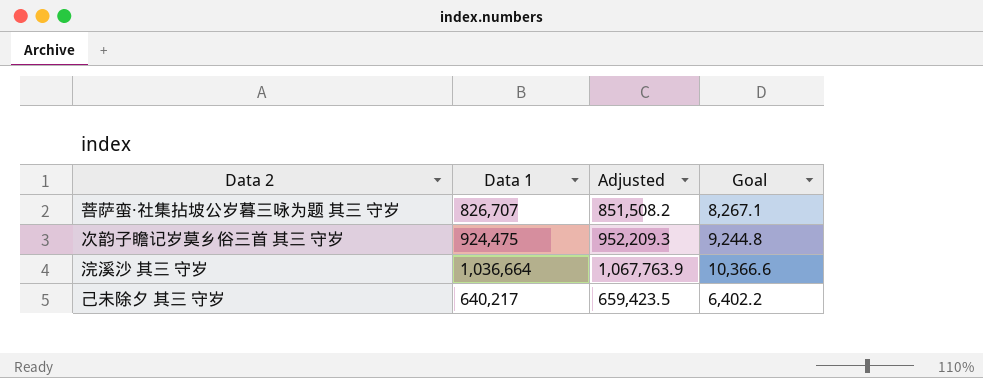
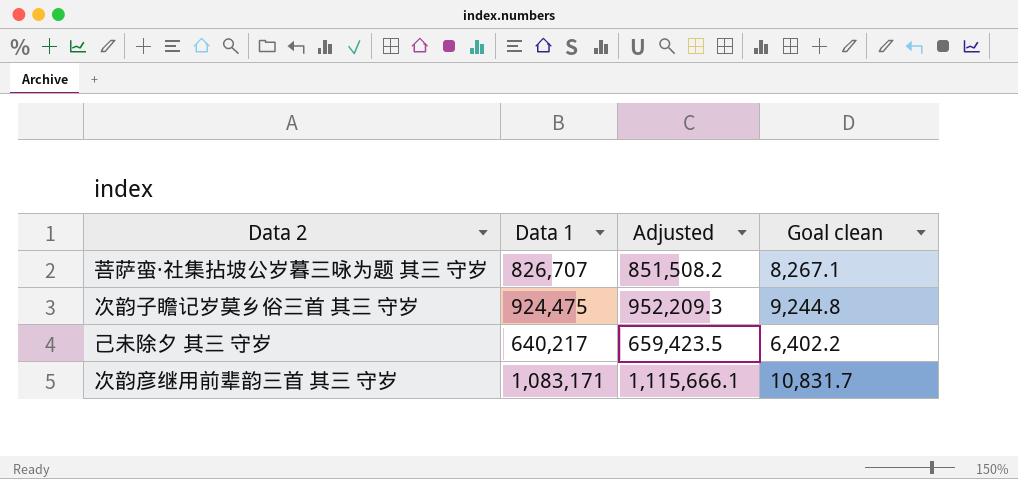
column name: Goal -> Goal clean
row 浣溪沙 其三 守岁: 1,036,664 | 1,067,763.9 | 10,366.6 -> none
row 次韵彦继用前辈韵三首 其三 守岁: none -> 1,083,171 | 1,115,666.1 | 10,831.7

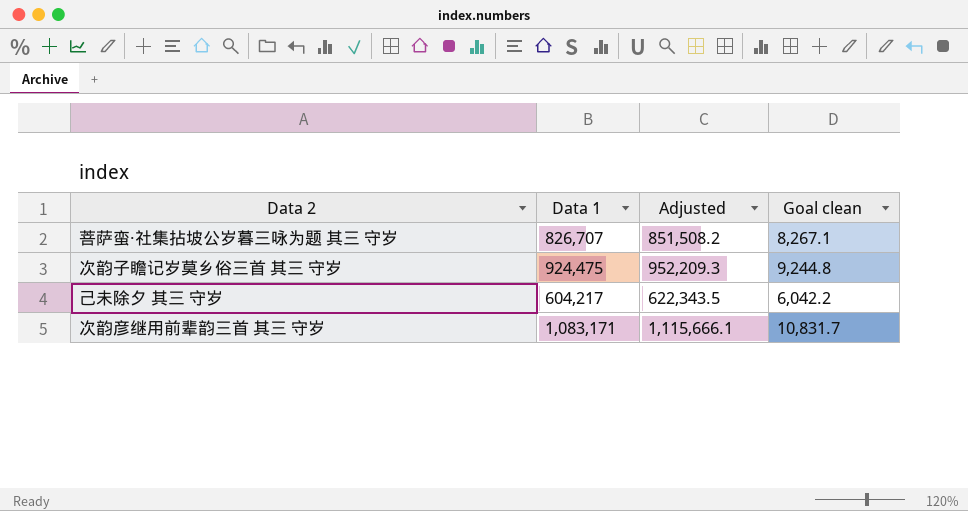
己未除夕 其三 守岁 | Data 1: 640,217 -> 604,217
己未除夕 其三 守岁 | Adjusted: 659,423.5 -> 622,343.5
己未除夕 其三 守岁 | Goal clean: 6,402.2 -> 6,042.2

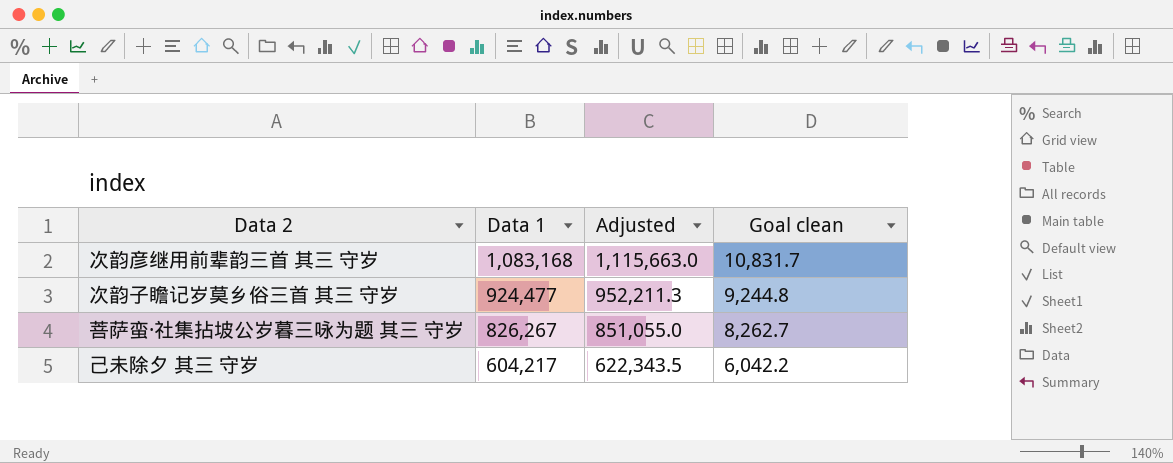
row order: none -> Data 1 descending
次韵彦继用前辈韵三首 其三 守岁 | Data 1: 1,083,171 -> 1,083,168
次韵彦继用前辈韵三首 其三 守岁 | Adjusted: 1,115,666.1 -> 1,115,663.0
次韵子瞻记岁莫乡俗三首 其三 守岁 | Data 1: 924,475 -> 924,477
次韵子瞻记岁莫乡俗三首 其三 守岁 | Adjusted: 952,209.3 -> 952,211.3
菩萨蛮·社集拈坡公岁暮三咏为题 其三 守岁 | Data 1: 826,707 -> 826,267
菩萨蛮·社集拈坡公岁暮三咏为题 其三 守岁 | Adjusted: 851,508.2 -> 851,055.0
菩萨蛮·社集拈坡公岁暮三咏为题 其三 守岁 | Goal clean: 8,267.1 -> 8,262.7

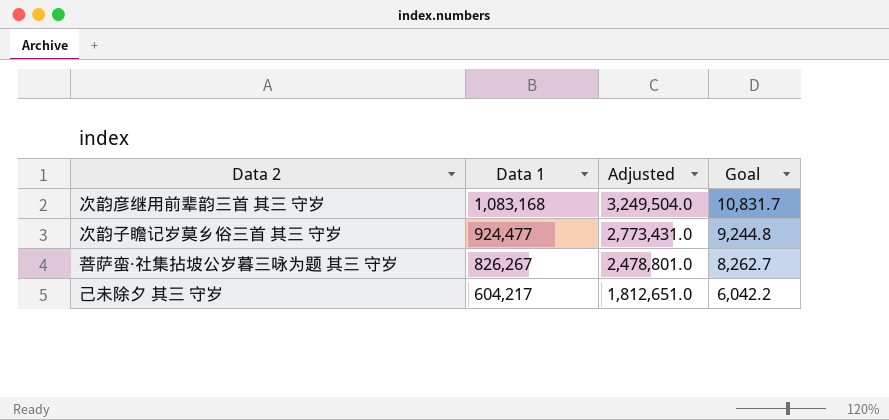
column Adjusted | formula: [Data 1] * 1.03 -> [Data 1] * 3
column name: Goal clean -> Goal

